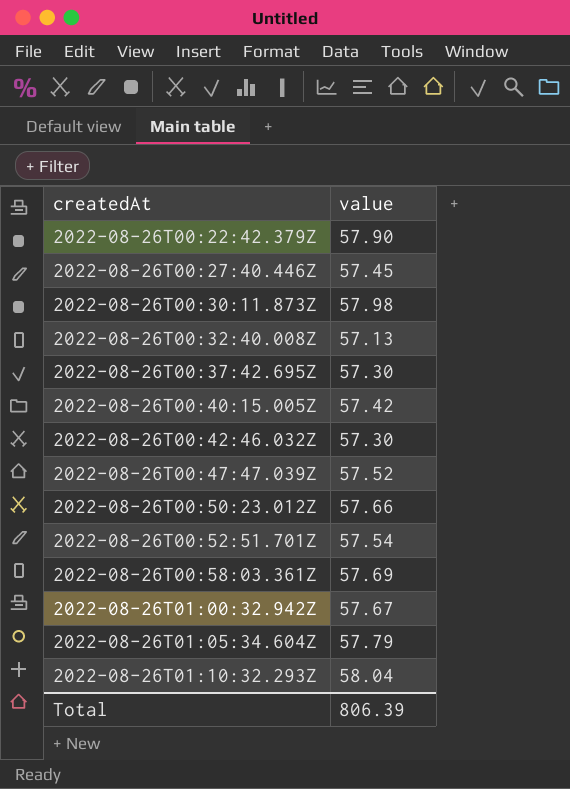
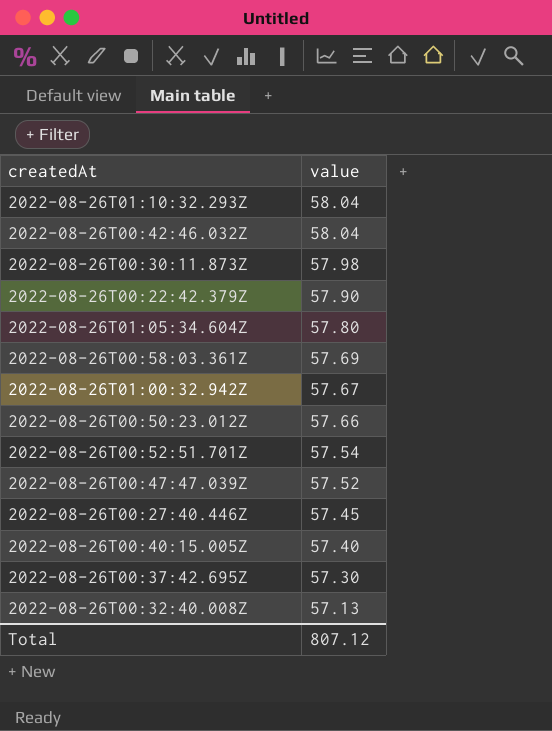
row order: createdAt ascending -> value descending
2022-08-26T00:42:46.032Z | value: 57.30 -> 58.04
2022-08-26T01:05:34.604Z | value: 57.79 -> 57.80
2022-08-26T00:40:15.005Z | value: 57.42 -> 57.40
Total | value: 806.39 -> 807.12

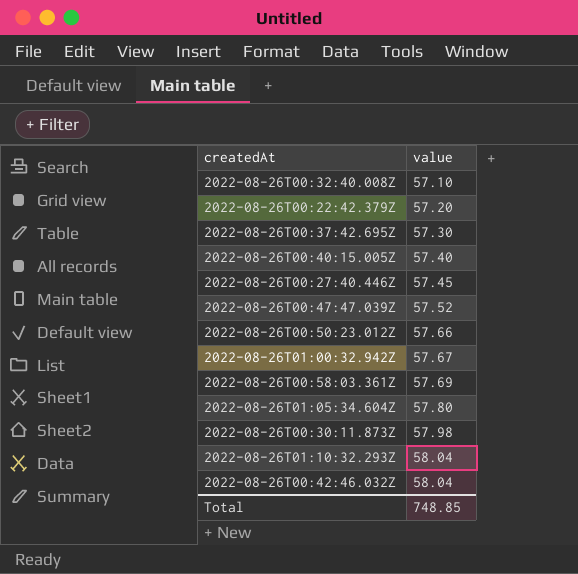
row order: value descending -> value ascending
row 2022-08-26T00:52:51.701Z: 57.54 -> none
2022-08-26T00:32:40.008Z | value: 57.13 -> 57.10
2022-08-26T00:22:42.379Z | value: 57.90 -> 57.20
Total | value: 807.12 -> 748.85

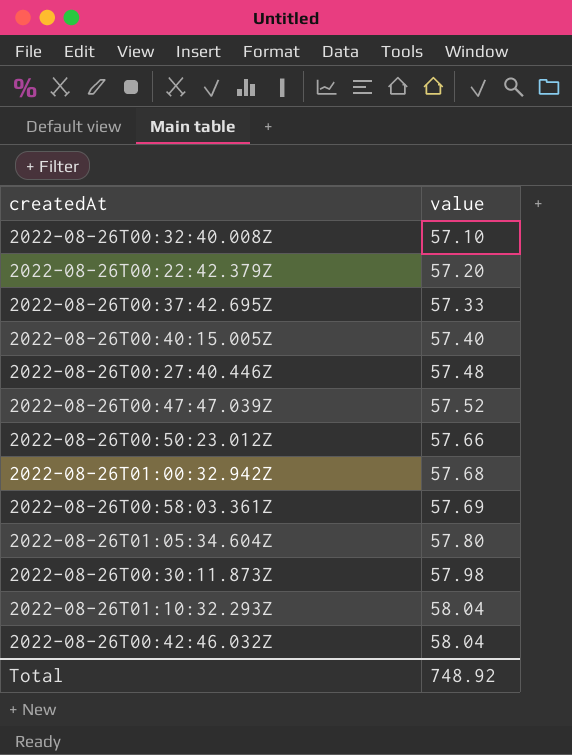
2022-08-26T00:37:42.695Z | value: 57.30 -> 57.33
2022-08-26T00:27:40.446Z | value: 57.45 -> 57.48
2022-08-26T01:00:32.942Z | value: 57.67 -> 57.68
Total | value: 748.85 -> 748.92

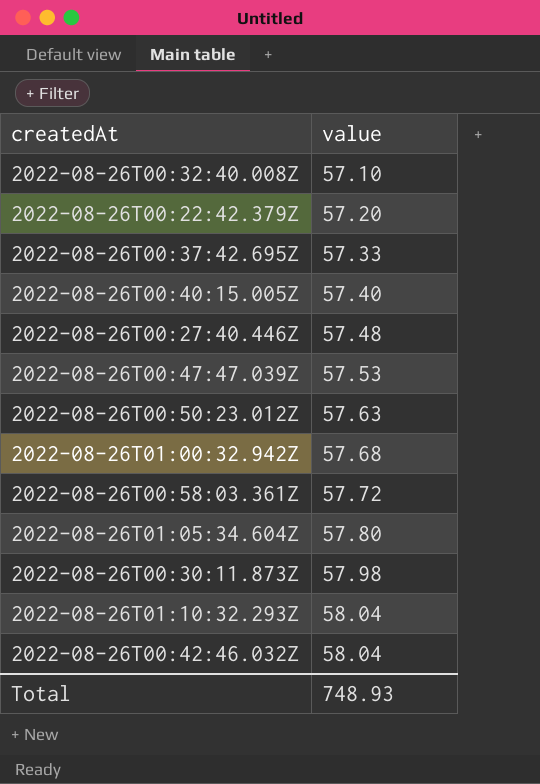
2022-08-26T00:47:47.039Z | value: 57.52 -> 57.53
2022-08-26T00:50:23.012Z | value: 57.66 -> 57.63
2022-08-26T00:58:03.361Z | value: 57.69 -> 57.72
Total | value: 748.92 -> 748.93

